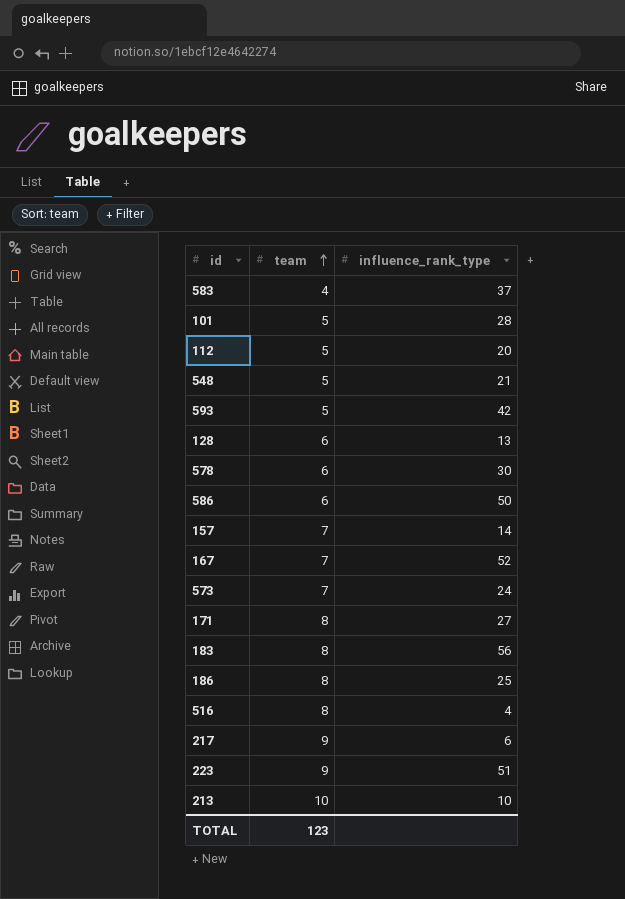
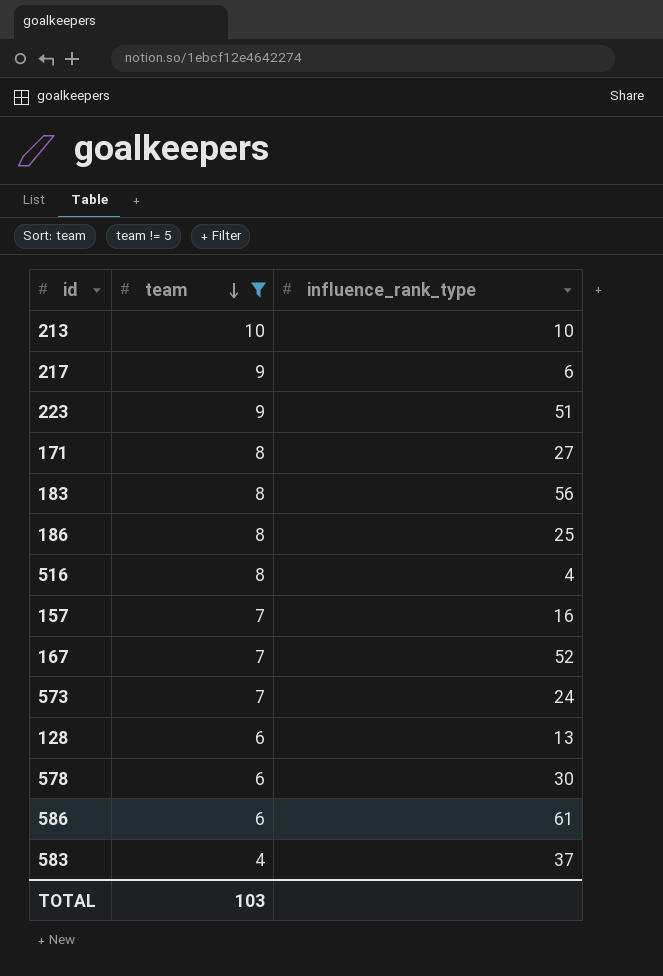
filter: none -> team != 5
row order: team ascending -> team descending
157 | influence_rank_type: 14 -> 16
586 | influence_rank_type: 50 -> 61
TOTAL | team: 123 -> 103

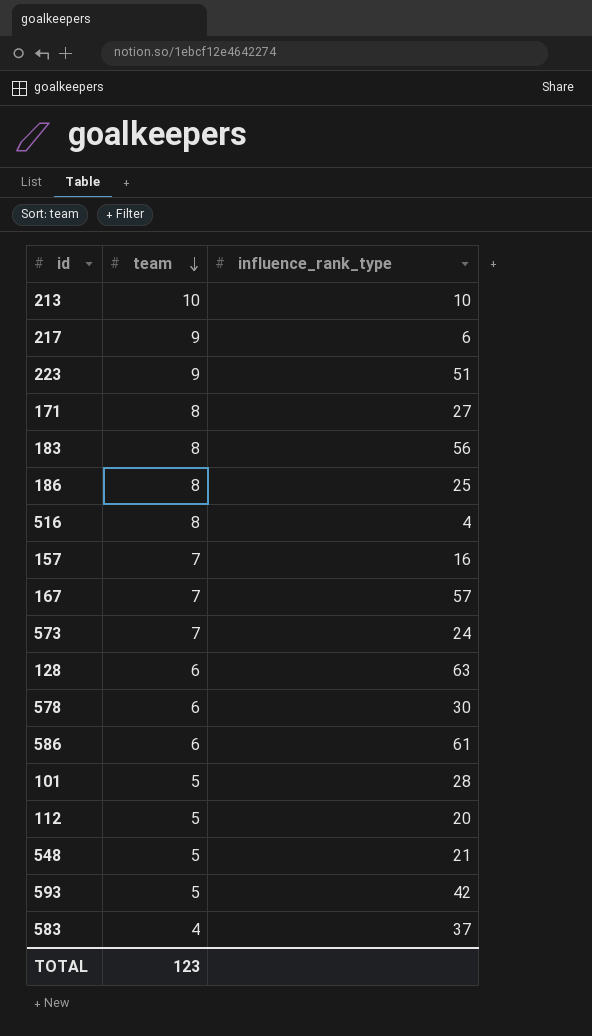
filter: team != 5 -> none
167 | influence_rank_type: 52 -> 57
128 | influence_rank_type: 13 -> 63
TOTAL | team: 103 -> 123

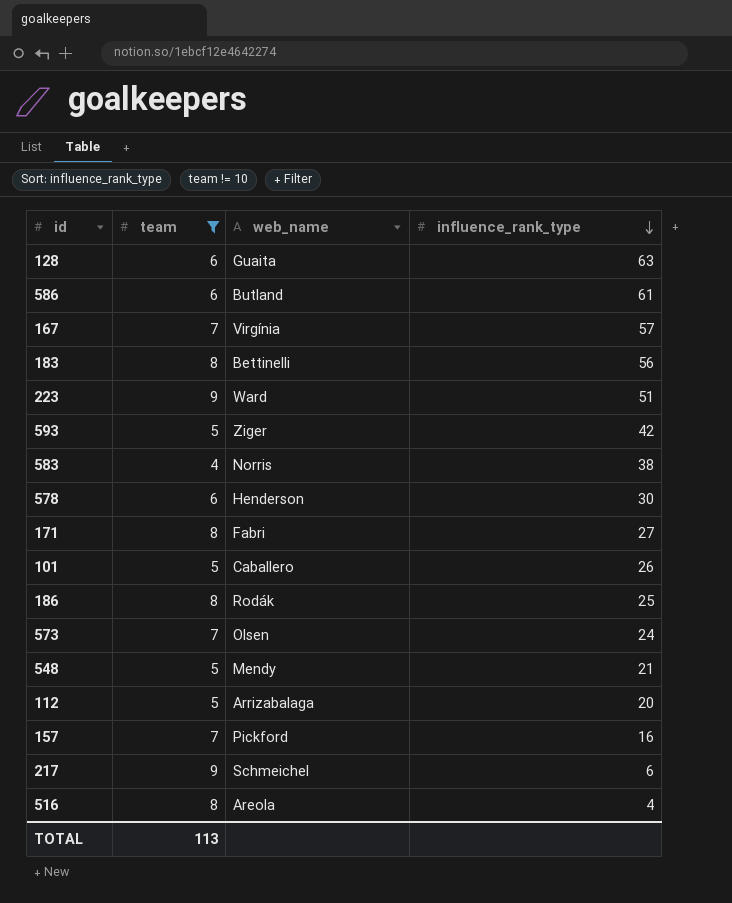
filter: none -> team != 10
row order: team descending -> influence_rank_type descending
column web_name | position: none -> 3
583 | influence_rank_type: 37 -> 38
101 | influence_rank_type: 28 -> 26
TOTAL | team: 123 -> 113

